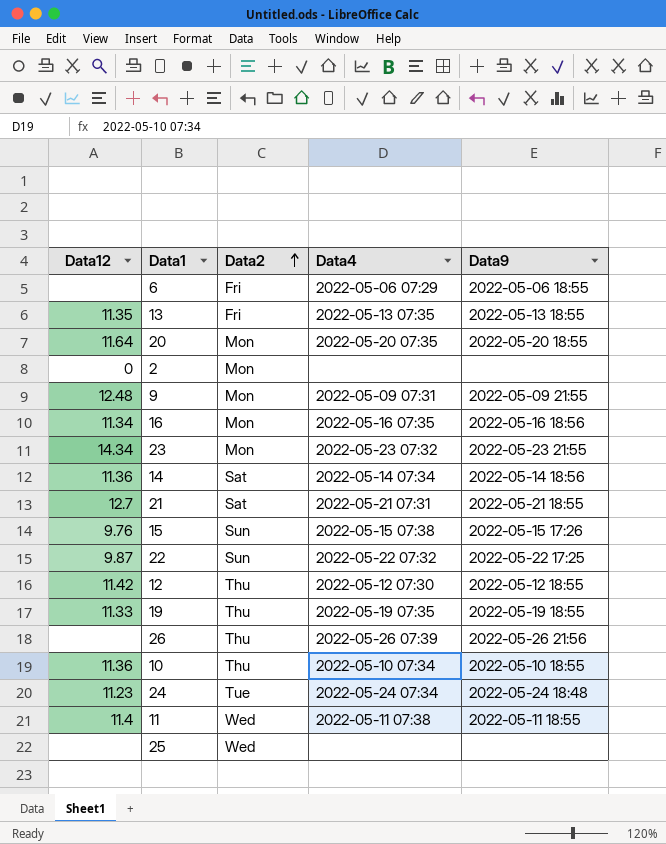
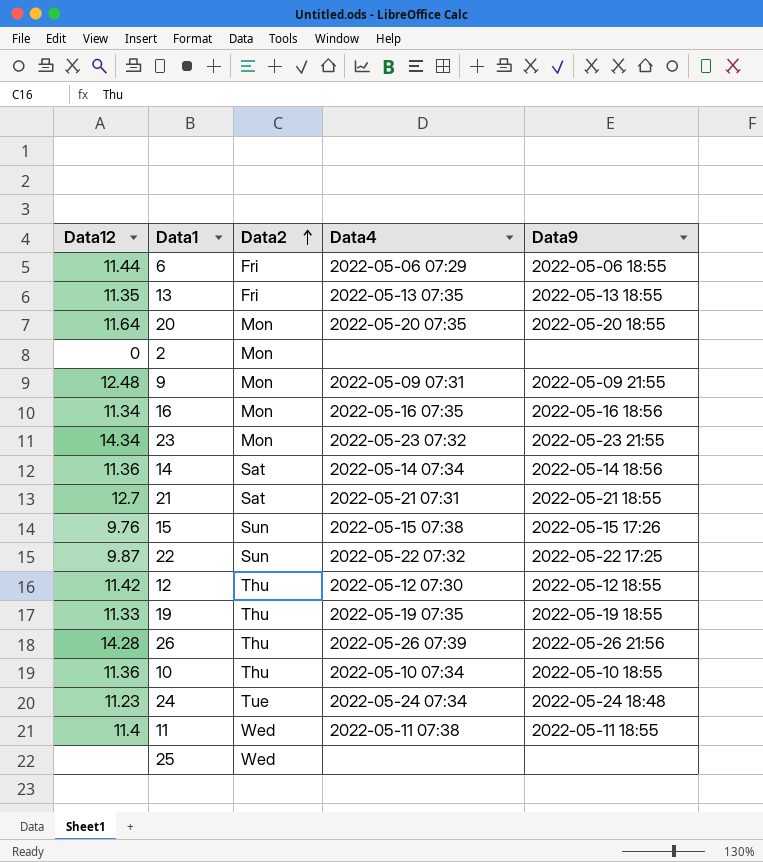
6 | Data12: none -> 11.44
26 | Data12: none -> 14.28

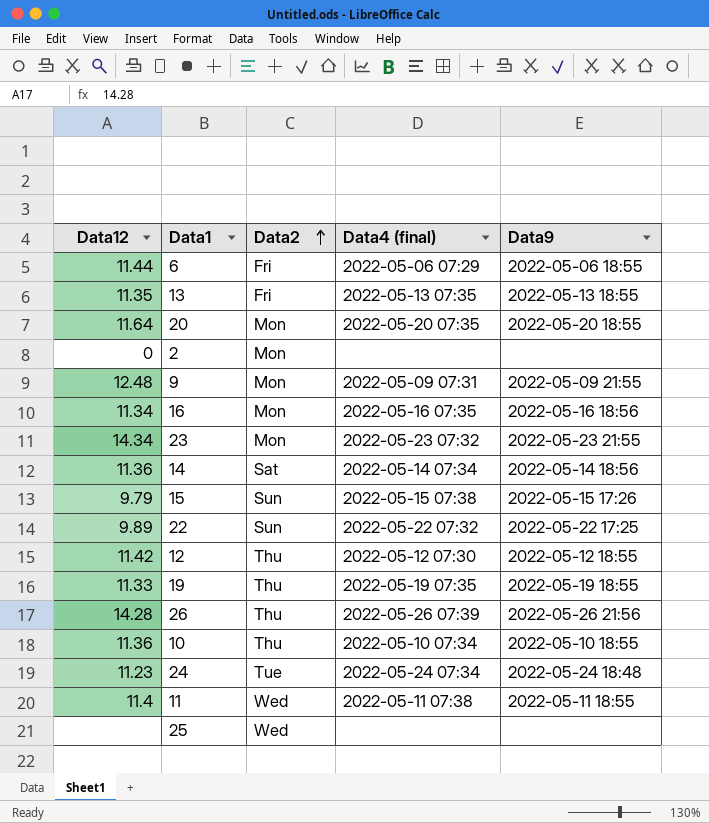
column name: Data4 -> Data4 (final)
row 21: 12.7 | Sat | 2022-05-21 07:31 | 2022-05-21 18:55 -> none
15 | Data12: 9.76 -> 9.79
22 | Data12: 9.87 -> 9.89

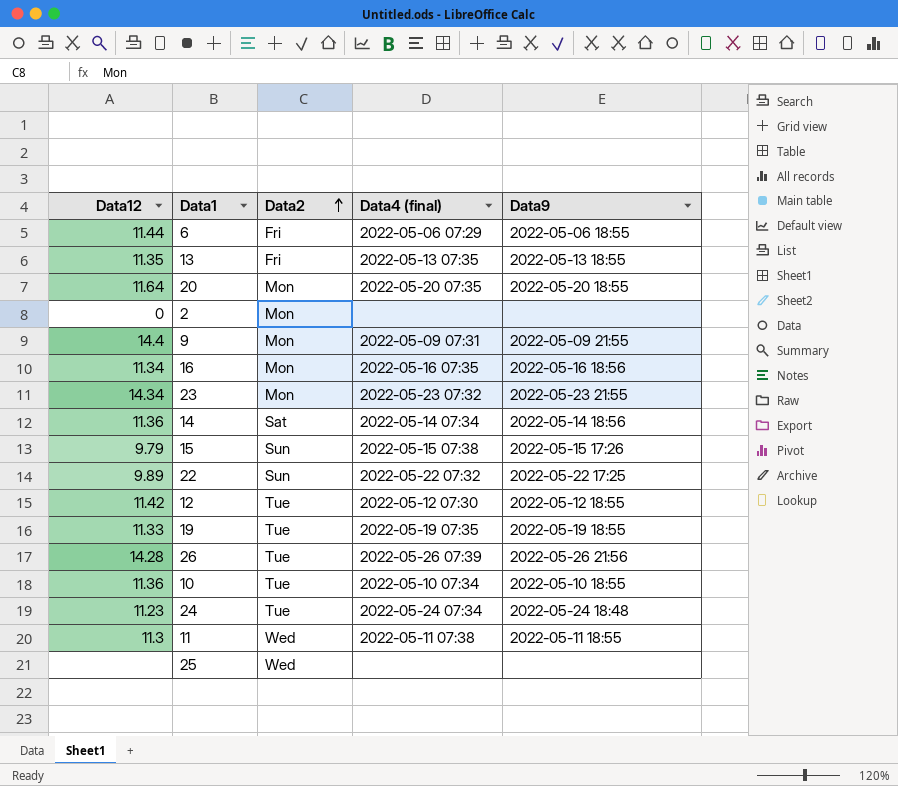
9 | Data12: 12.48 -> 14.4
12 | Data2: Thu -> Tue
19 | Data2: Thu -> Tue
26 | Data2: Thu -> Tue
10 | Data2: Thu -> Tue
11 | Data12: 11.4 -> 11.3

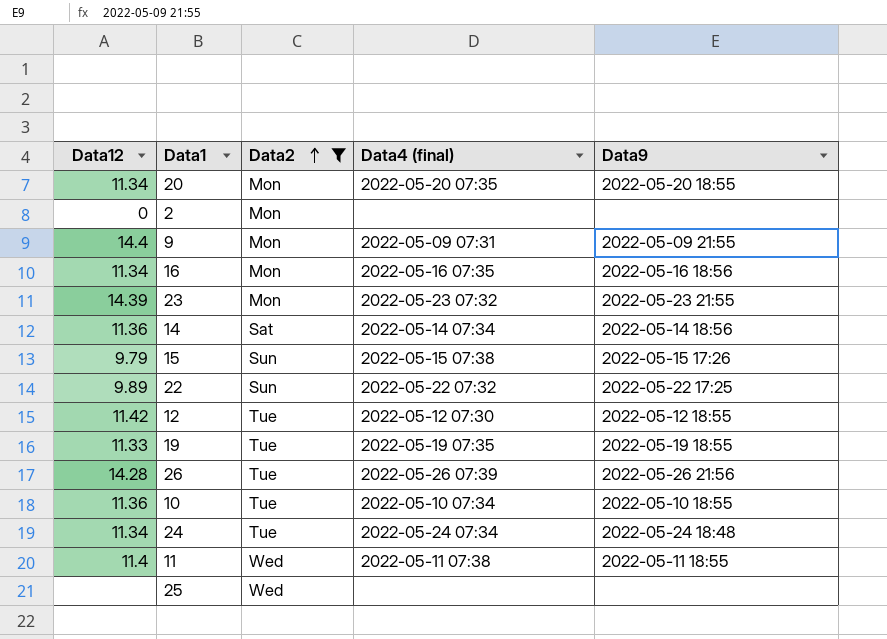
filter: none -> Data2 != Fri
20 | Data12: 11.64 -> 11.34
23 | Data12: 14.34 -> 14.39
24 | Data12: 11.23 -> 11.34
11 | Data12: 11.3 -> 11.4

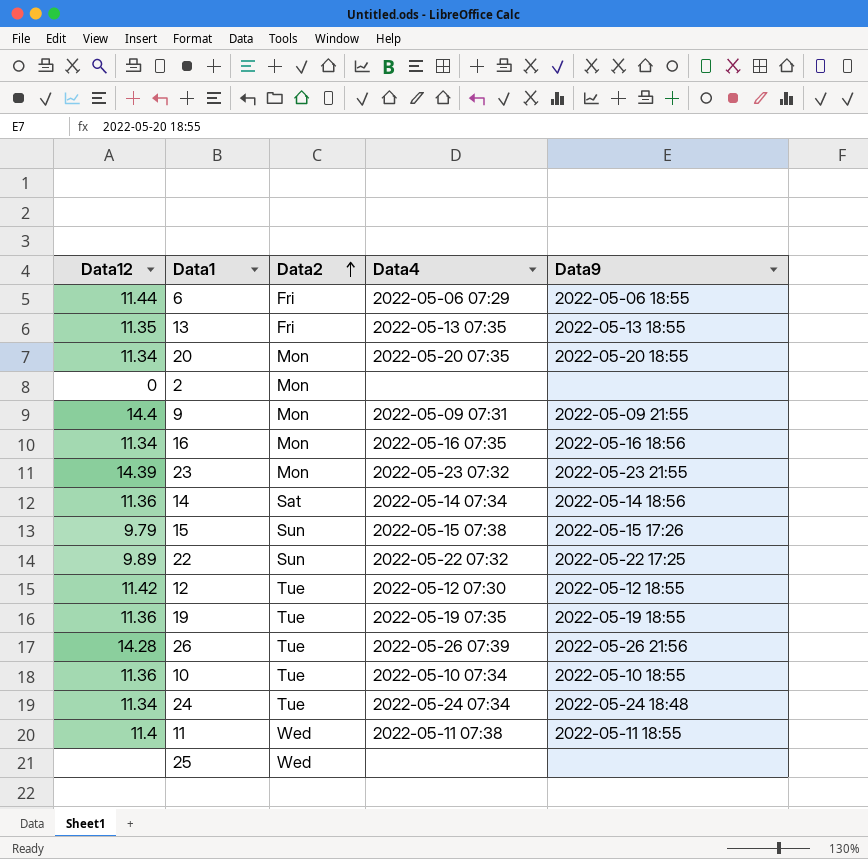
filter: Data2 != Fri -> none
column name: Data4 (final) -> Data4
19 | Data12: 11.33 -> 11.36

